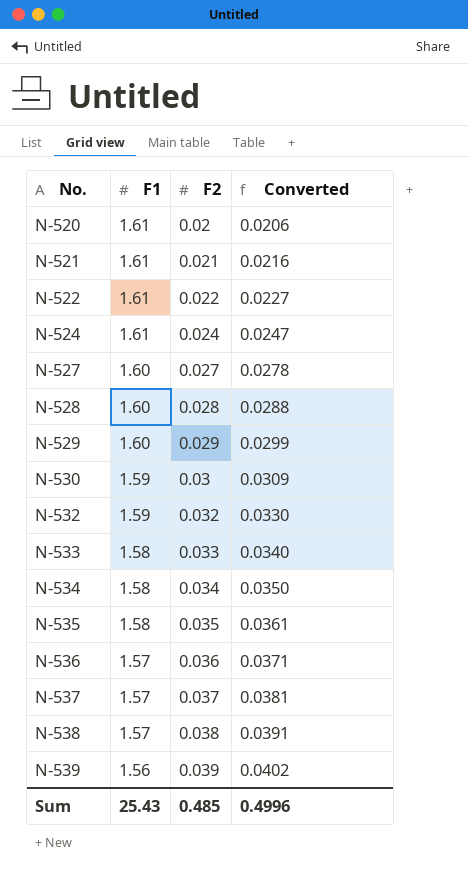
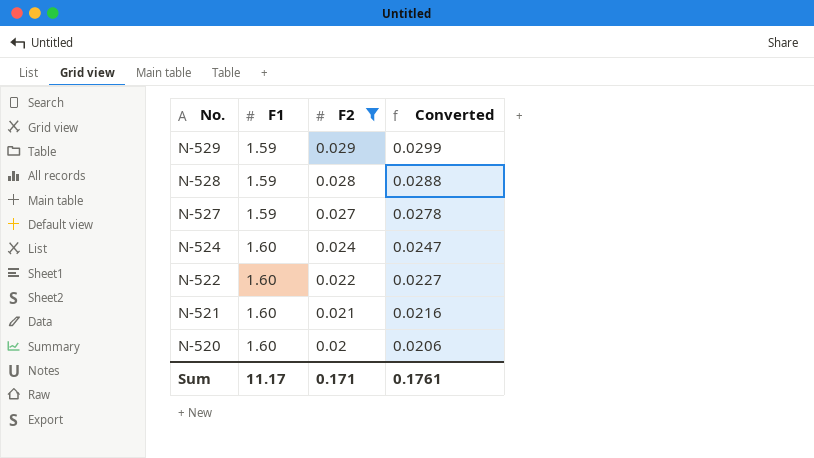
filter: none -> F2 <= 0.029
row order: No. ascending -> No. descending
N-529 | F1: 1.60 -> 1.59
N-528 | F1: 1.60 -> 1.59
N-527 | F1: 1.60 -> 1.59
N-524 | F1: 1.61 -> 1.60
N-522 | F1: 1.61 -> 1.60
N-521 | F1: 1.61 -> 1.60
N-520 | F1: 1.61 -> 1.60
Sum | F1: 25.43 -> 11.17
Sum | F2: 0.485 -> 0.171
Sum | Converted: 0.4996 -> 0.1761

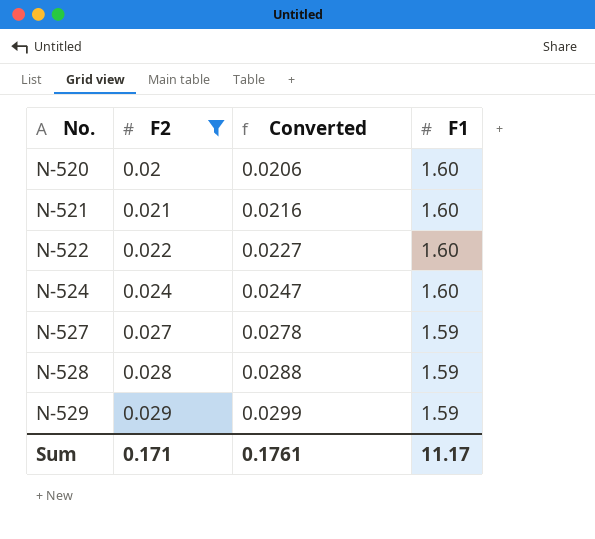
row order: No. descending -> No. ascending
column F1 | position: 2 -> 4

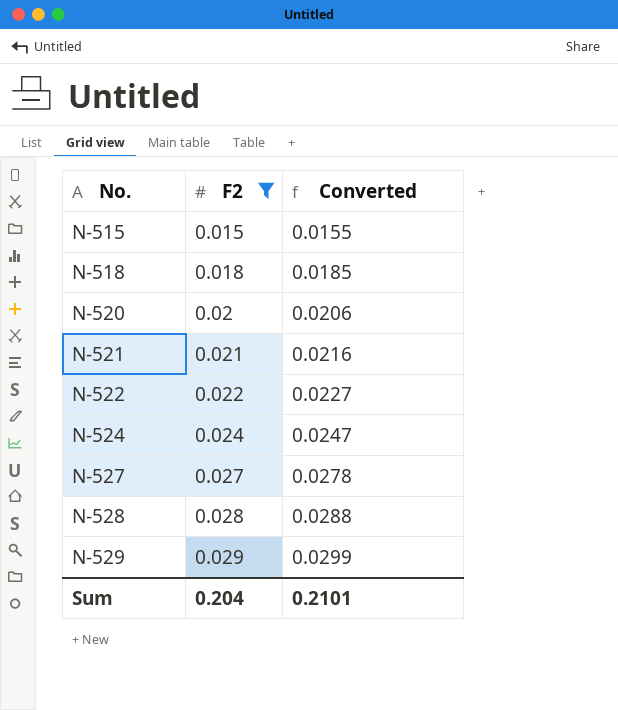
column F1 | position: 4 -> none
row N-515: none -> 0.015 | 0.0155
row N-518: none -> 0.018 | 0.0185
Sum | F2: 0.171 -> 0.204
Sum | Converted: 0.1761 -> 0.2101

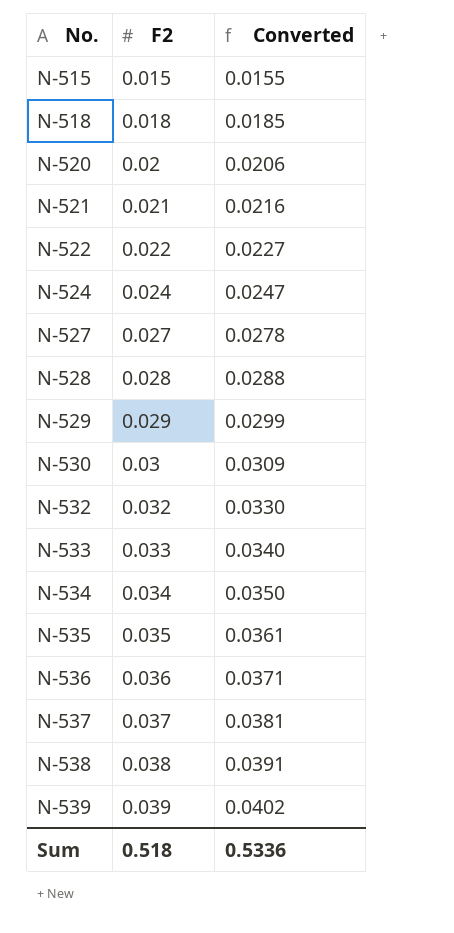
filter: F2 <= 0.029 -> none
Sum | F2: 0.204 -> 0.518
Sum | Converted: 0.2101 -> 0.5336

